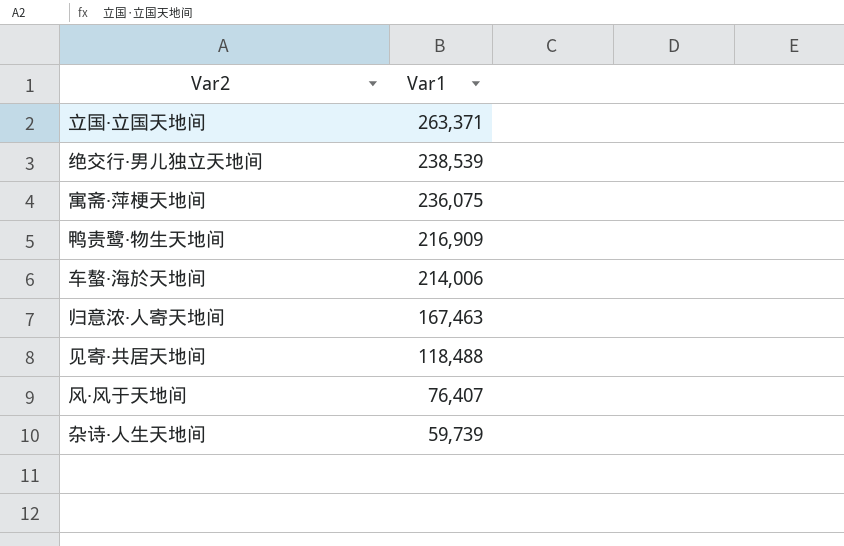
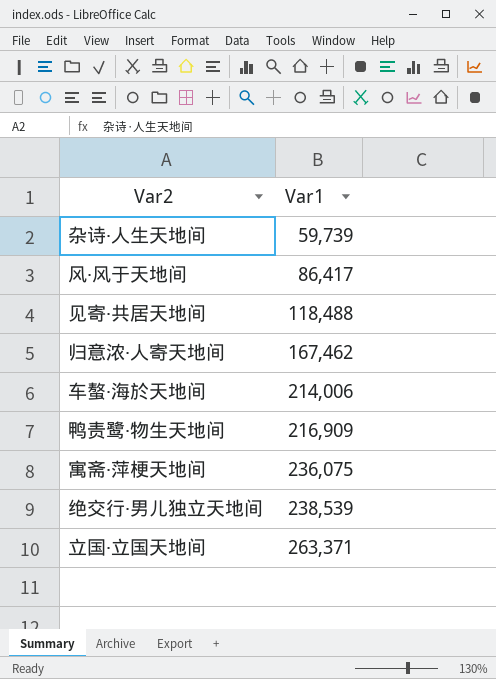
row order: Var1 descending -> Var1 ascending
风·风于天地间 | Var1: 76,407 -> 86,417
归意浓·人寄天地间 | Var1: 167,463 -> 167,462

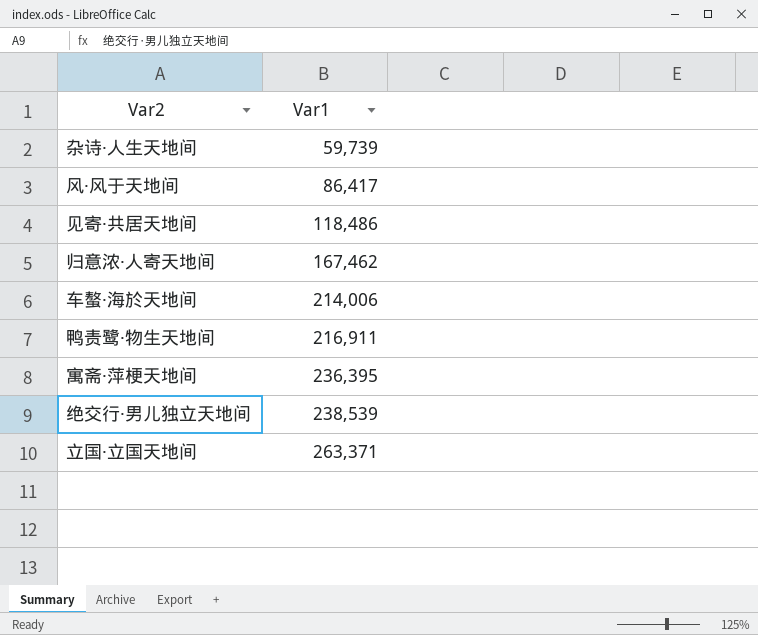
见寄·共居天地间 | Var1: 118,488 -> 118,486
鸭责鹭·物生天地间 | Var1: 216,909 -> 216,911
寓斋·萍梗天地间 | Var1: 236,075 -> 236,395

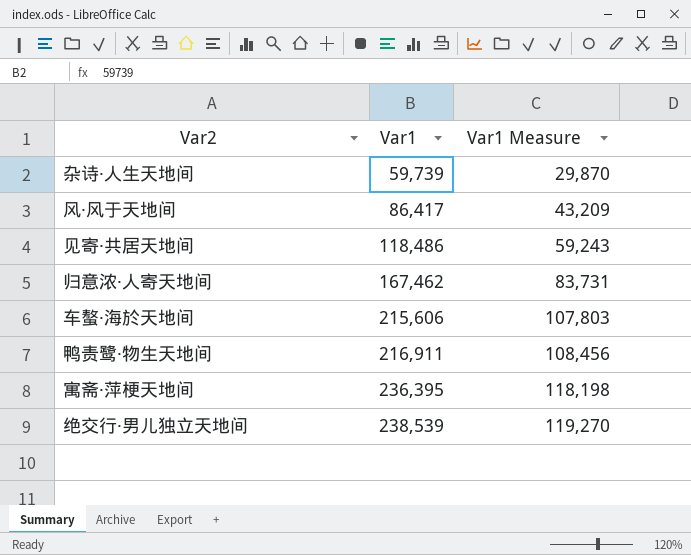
column Var1 Measure | formula: none -> [Var1] * 0.5
row 立国·立国天地间: 263,371 -> none
车螯·海於天地间 | Var1: 214,006 -> 215,606

